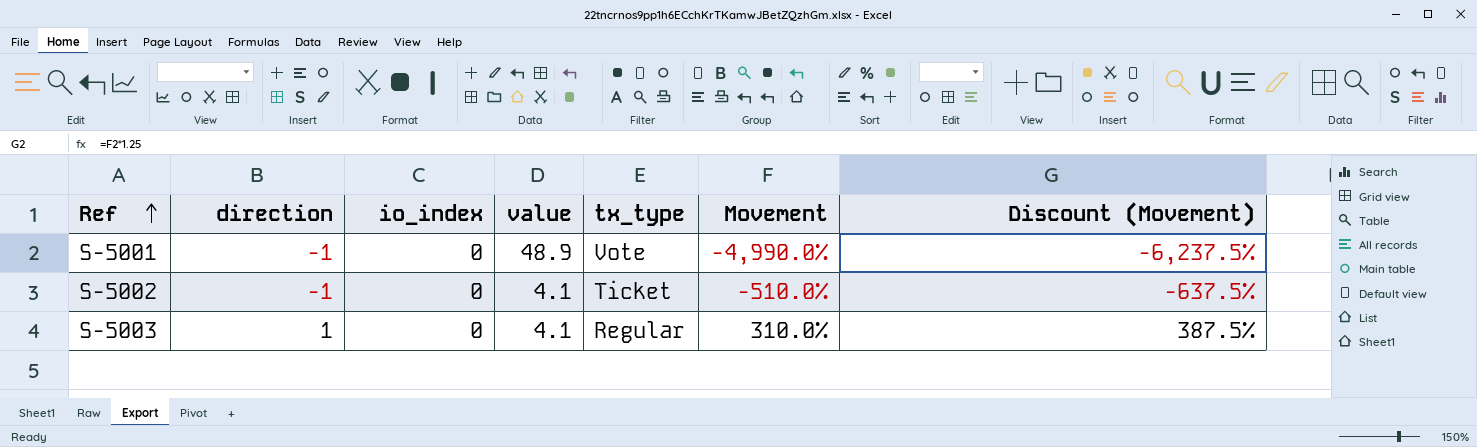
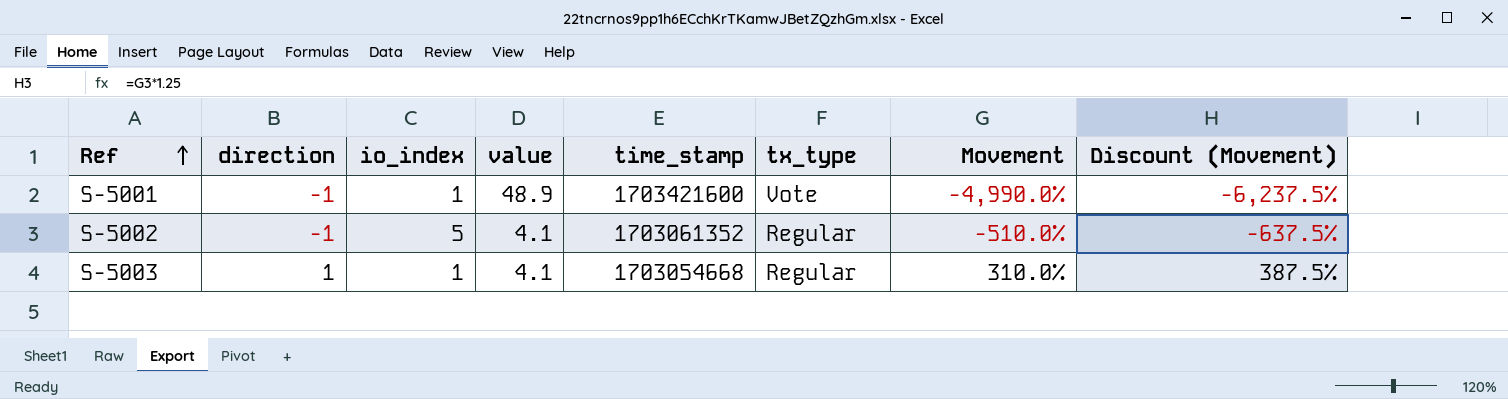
column time_stamp | position: none -> 5
S-5001 | io_index: 0 -> 1
S-5002 | io_index: 0 -> 5
S-5002 | tx_type: Ticket -> Regular
S-5003 | io_index: 0 -> 1

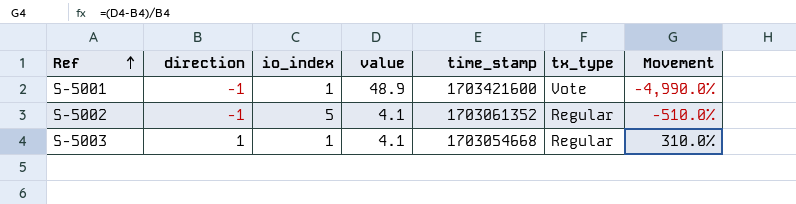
column Discount (Movement) | formula: [Movement] * 1.25 -> none

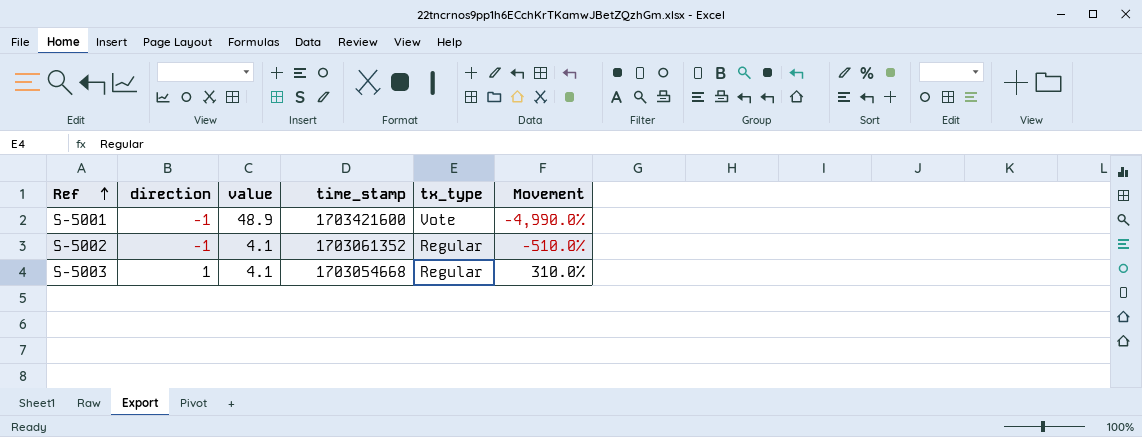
column io_index | position: 3 -> none

